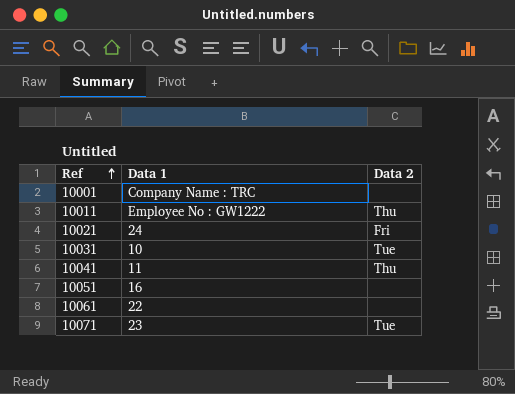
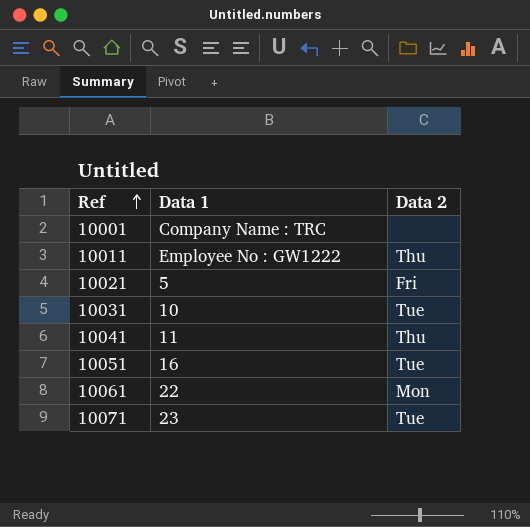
10021 | Data 1: 24 -> 5
10051 | Data 2: none -> Tue
10061 | Data 2: none -> Mon

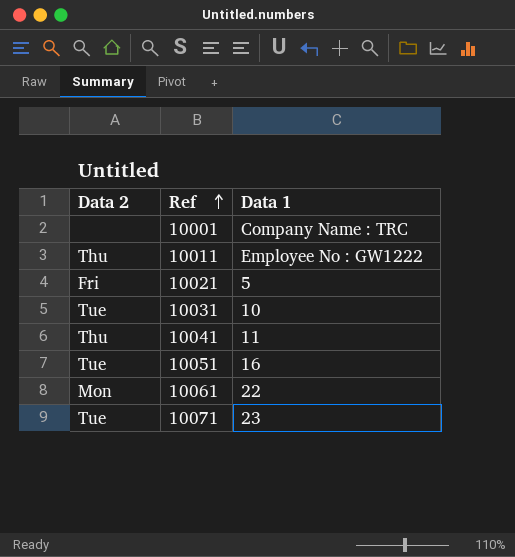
column Data 2 | position: 3 -> 1

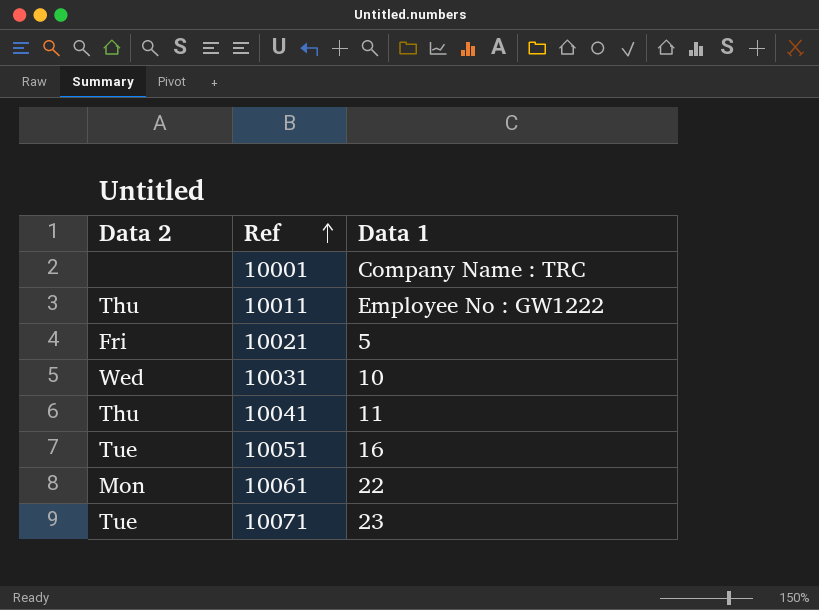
10031 | Data 2: Tue -> Wed

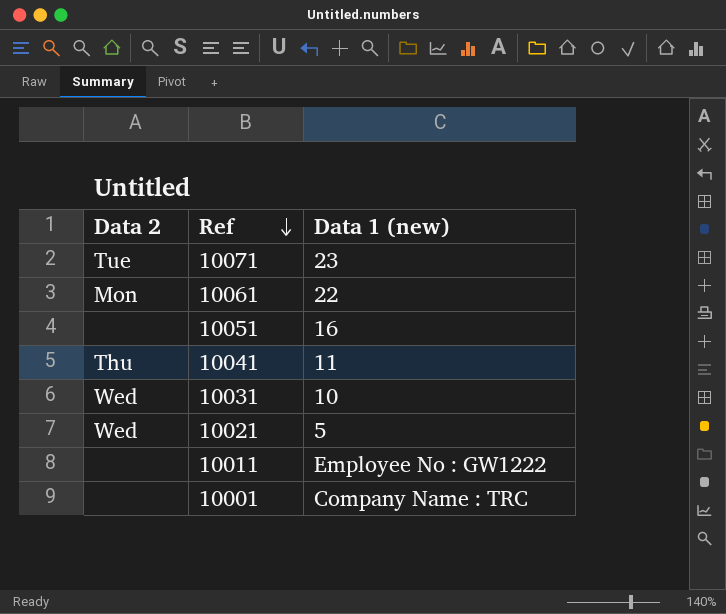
row order: Ref ascending -> Ref descending
column name: Data 1 -> Data 1 (new)
10051 | Data 2: Tue -> none
10021 | Data 2: Fri -> Wed
10011 | Data 2: Thu -> none

